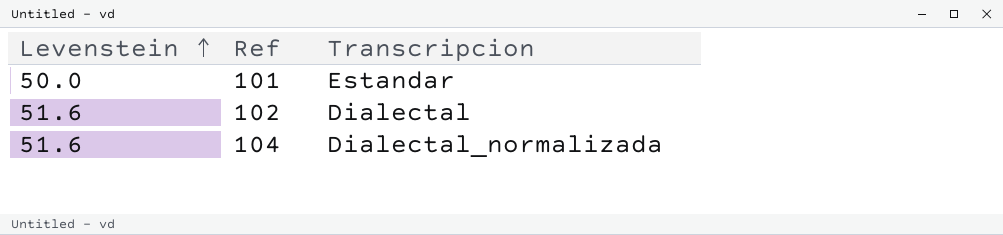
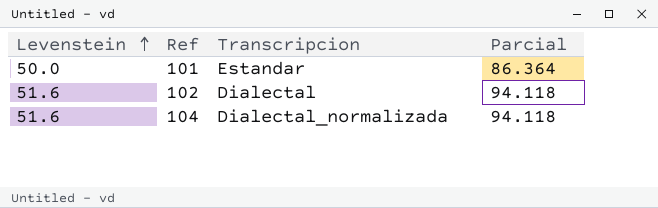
column Parcial | position: none -> 4

